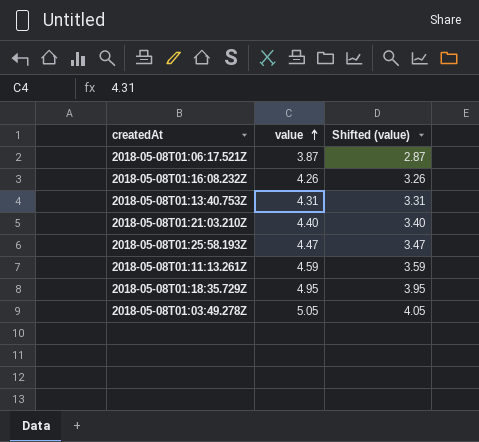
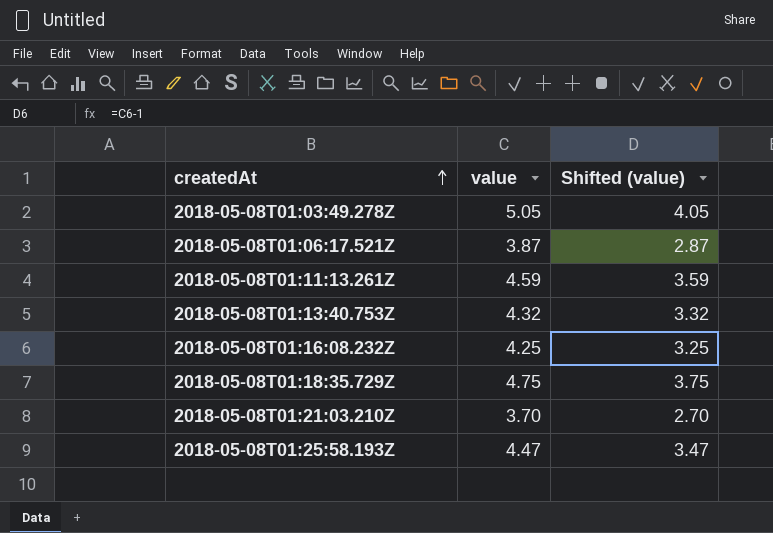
row order: value ascending -> createdAt ascending
2018-05-08T01:13:40.753Z | value: 4.31 -> 4.32
2018-05-08T01:13:40.753Z | Shifted (value): 3.31 -> 3.32
2018-05-08T01:16:08.232Z | value: 4.26 -> 4.25
2018-05-08T01:16:08.232Z | Shifted (value): 3.26 -> 3.25
2018-05-08T01:18:35.729Z | value: 4.95 -> 4.75
2018-05-08T01:18:35.729Z | Shifted (value): 3.95 -> 3.75
2018-05-08T01:21:03.210Z | value: 4.40 -> 3.70
2018-05-08T01:21:03.210Z | Shifted (value): 3.40 -> 2.70

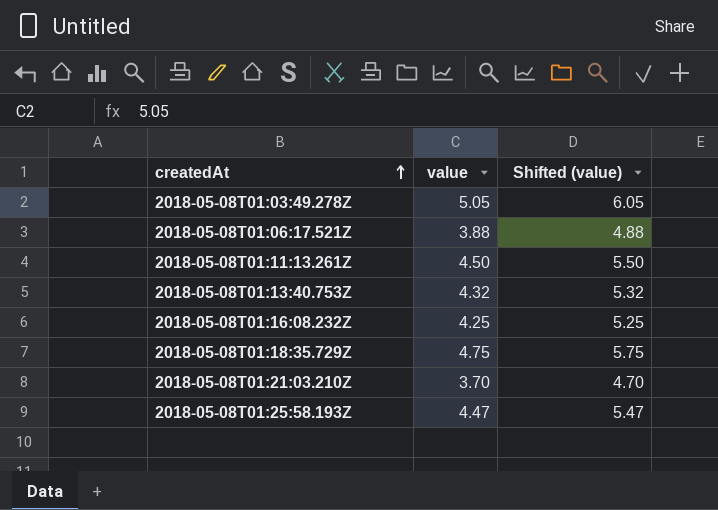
column Shifted (value) | formula: [value] - 1 -> [value] + 1
2018-05-08T01:06:17.521Z | value: 3.87 -> 3.88
2018-05-08T01:11:13.261Z | value: 4.59 -> 4.50

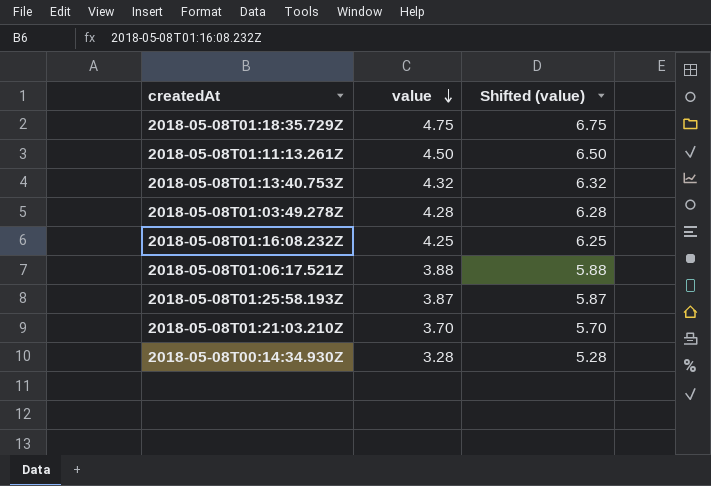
row order: createdAt ascending -> value descending
column Shifted (value) | formula: [value] + 1 -> [value] + 2
2018-05-08T01:03:49.278Z | value: 5.05 -> 4.28
2018-05-08T01:25:58.193Z | value: 4.47 -> 3.87
row 2018-05-08T00:14:34.930Z: none -> 3.28 | 5.28

